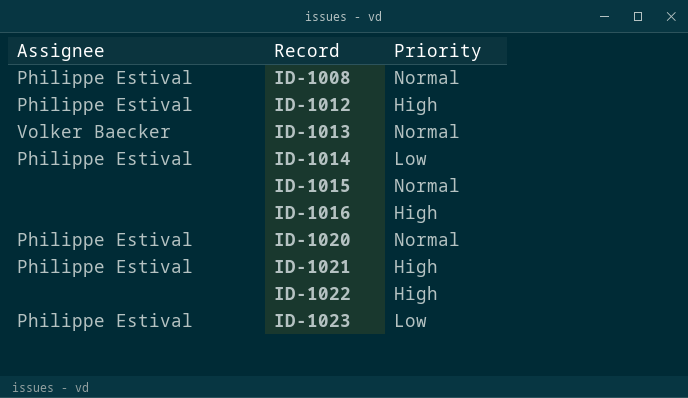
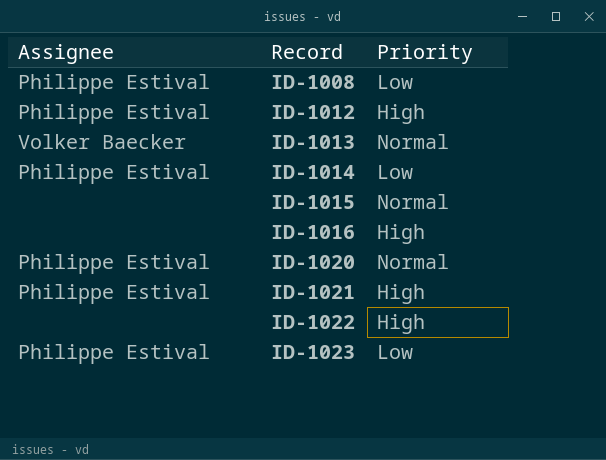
ID-1008 | Priority: Normal -> Low

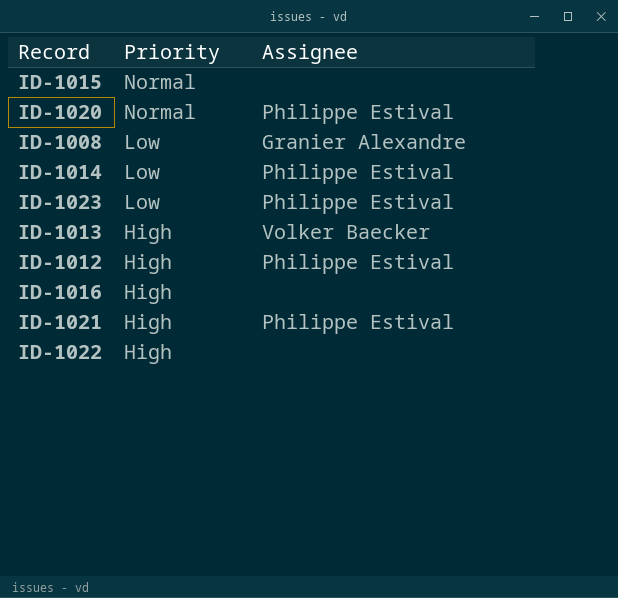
row order: Record ascending -> Priority descending
column Assignee | position: 1 -> 3
ID-1008 | Assignee: Philippe Estival -> Granier Alexandre
ID-1013 | Priority: Normal -> High

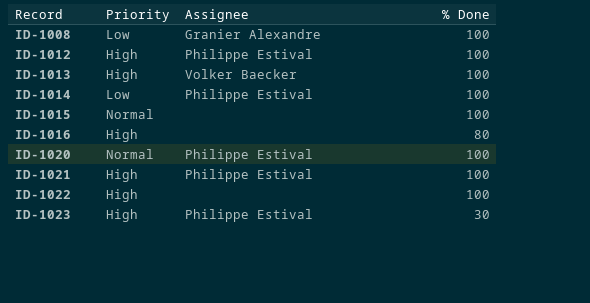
row order: Priority descending -> Record ascending
column % Done | position: none -> 4
ID-1023 | Priority: Low -> High

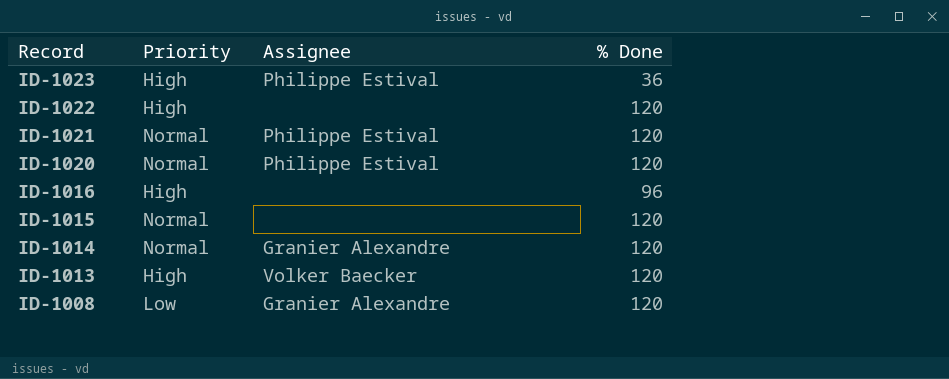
row order: Record ascending -> Record descending
row ID-1012: High | Philippe Estival | 100 -> none
ID-1023 | % Done: 30 -> 36
ID-1022 | % Done: 100 -> 120
ID-1021 | Priority: High -> Normal
ID-1021 | % Done: 100 -> 120
ID-1020 | % Done: 100 -> 120
ID-1016 | % Done: 80 -> 96
ID-1015 | % Done: 100 -> 120
ID-1014 | Priority: Low -> Normal
ID-1014 | Assignee: Philippe Estival -> Granier Alexandre
ID-1014 | % Done: 100 -> 120
ID-1013 | % Done: 100 -> 120
ID-1008 | % Done: 100 -> 120

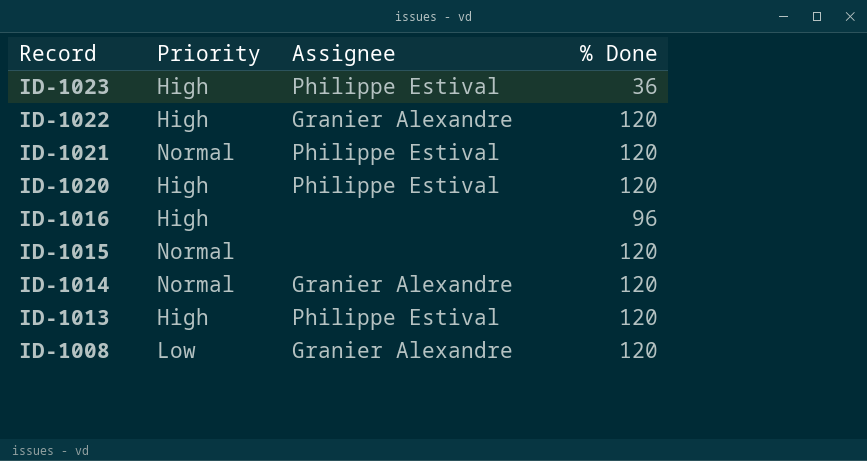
ID-1022 | Assignee: none -> Granier Alexandre
ID-1020 | Priority: Normal -> High
ID-1013 | Assignee: Volker Baecker -> Philippe Estival

